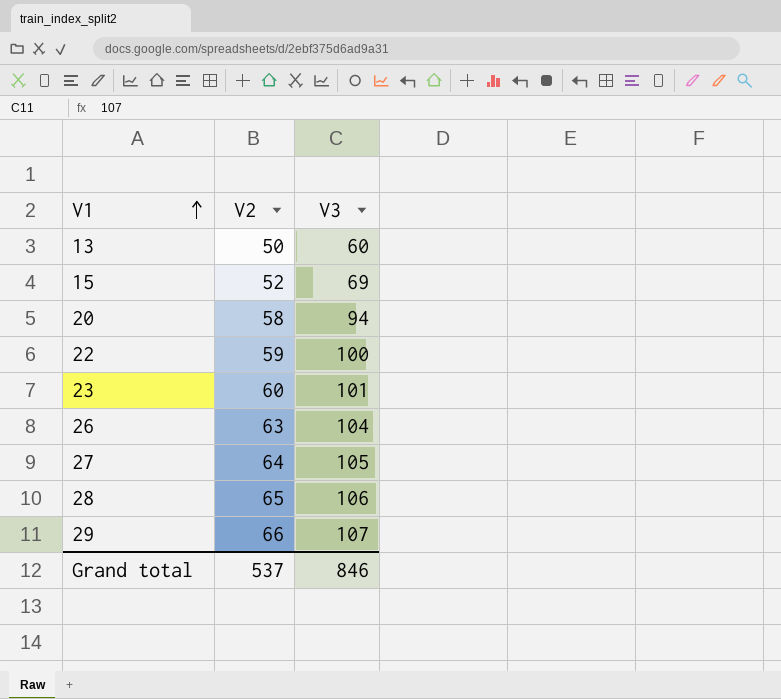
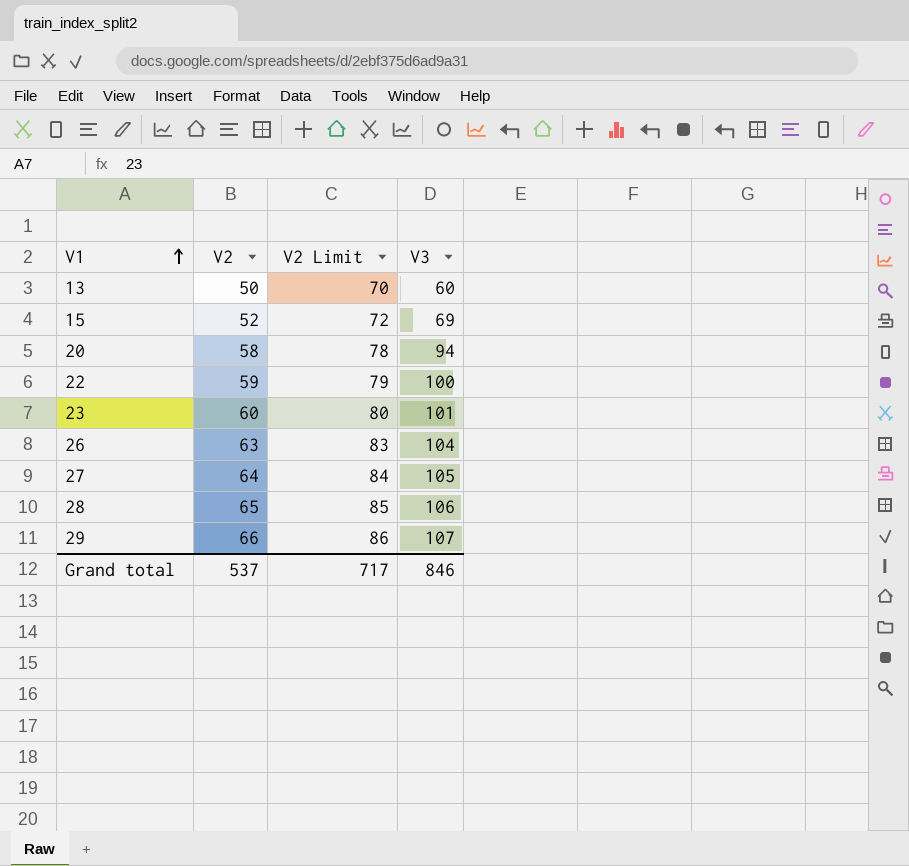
column V2 Limit | formula: none -> [V2] + 20

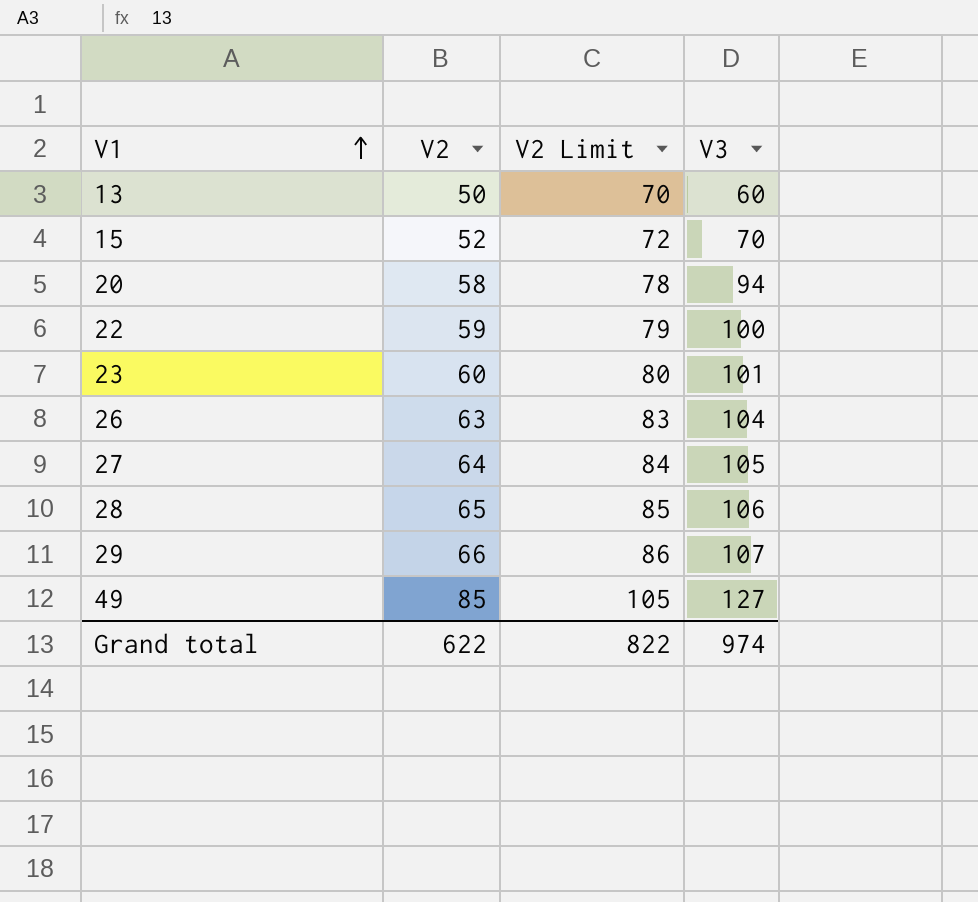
15 | V3: 69 -> 70
row 49: none -> 85 | 105 | 127
Grand total | V2: 537 -> 622
Grand total | V2 Limit: 717 -> 822
Grand total | V3: 846 -> 974

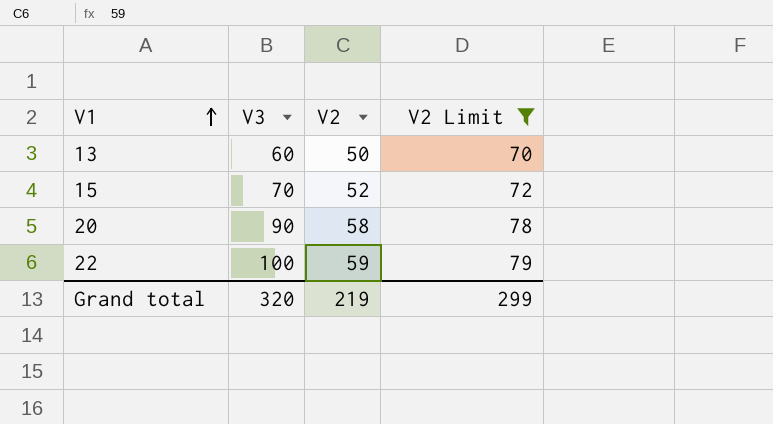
filter: none -> V2 Limit <= 79
column V3 | position: 4 -> 2
20 | V3: 94 -> 90
Grand total | V3: 974 -> 320
Grand total | V2: 622 -> 219
Grand total | V2 Limit: 822 -> 299

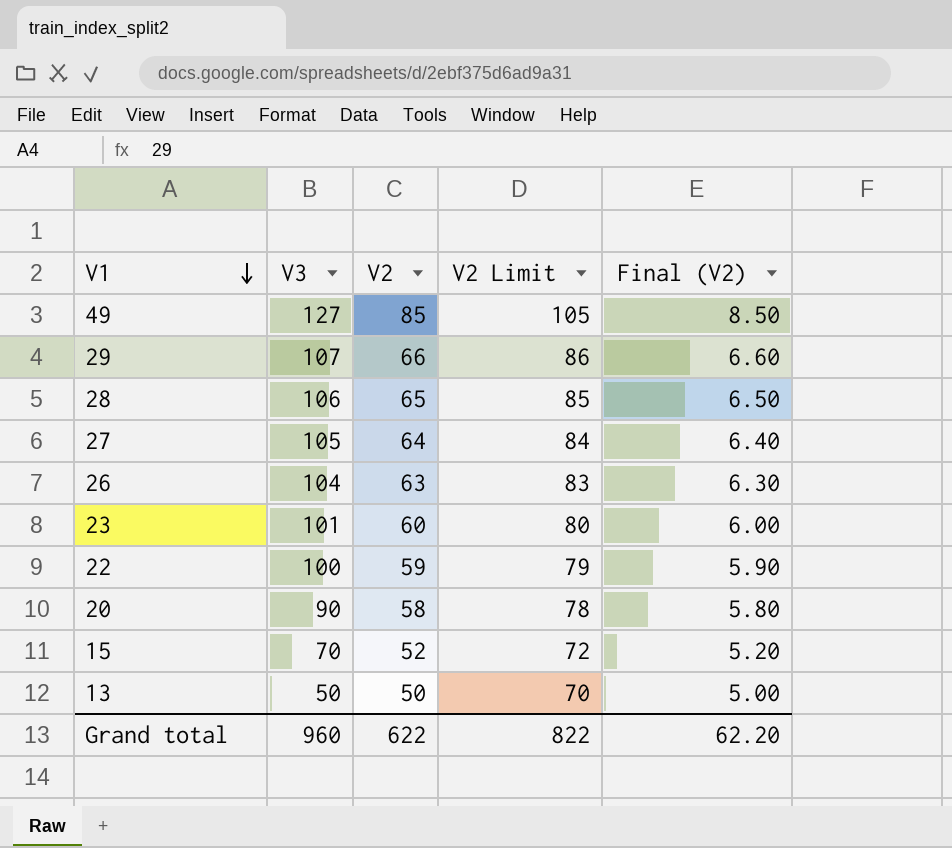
filter: V2 Limit <= 79 -> none
row order: V1 ascending -> V1 descending
column Final (V2) | formula: none -> [V2] * 0.1
13 | V3: 60 -> 50
Grand total | V3: 320 -> 960
Grand total | V2: 219 -> 622
Grand total | V2 Limit: 299 -> 822

